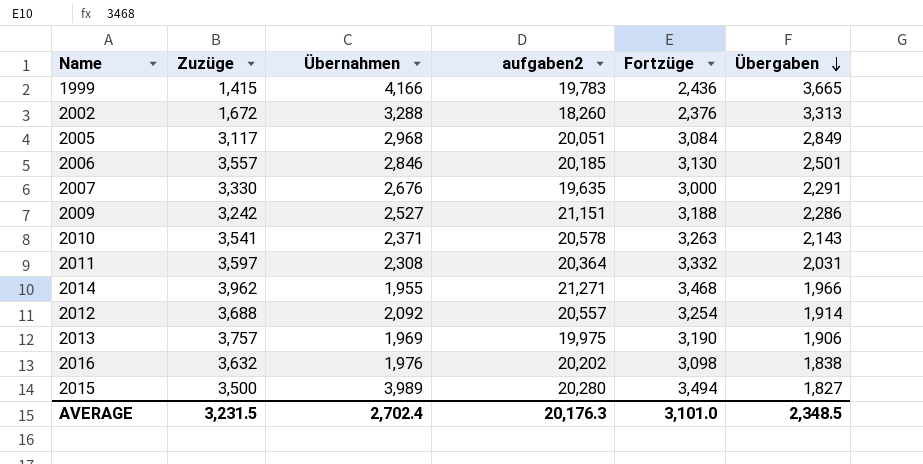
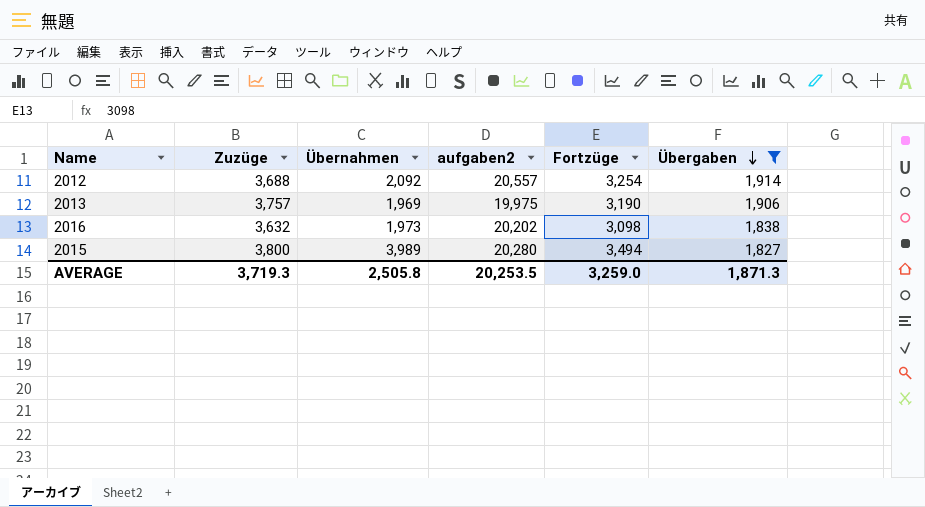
filter: none -> Übergaben <= 1,914
2016 | Übernahmen: 1,976 -> 1,973
2015 | Zuzüge: 3,500 -> 3,800
AVERAGE | Zuzüge: 3,231.5 -> 3,719.3
AVERAGE | Übernahmen: 2,702.4 -> 2,505.8
AVERAGE | aufgaben2: 20,176.3 -> 20,253.5
AVERAGE | Fortzüge: 3,101.0 -> 3,259.0
AVERAGE | Übergaben: 2,348.5 -> 1,871.3

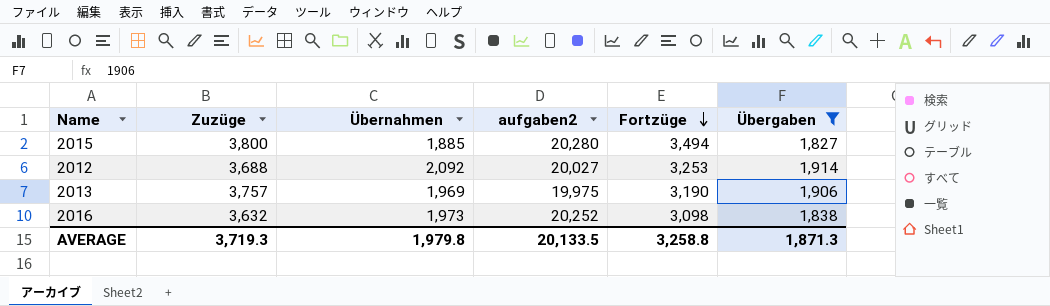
row order: Übergaben descending -> Fortzüge descending
2015 | Übernahmen: 3,989 -> 1,885
2012 | aufgaben2: 20,557 -> 20,027
2012 | Fortzüge: 3,254 -> 3,253
2016 | aufgaben2: 20,202 -> 20,252
AVERAGE | Übernahmen: 2,505.8 -> 1,979.8
AVERAGE | aufgaben2: 20,253.5 -> 20,133.5
AVERAGE | Fortzüge: 3,259.0 -> 3,258.8

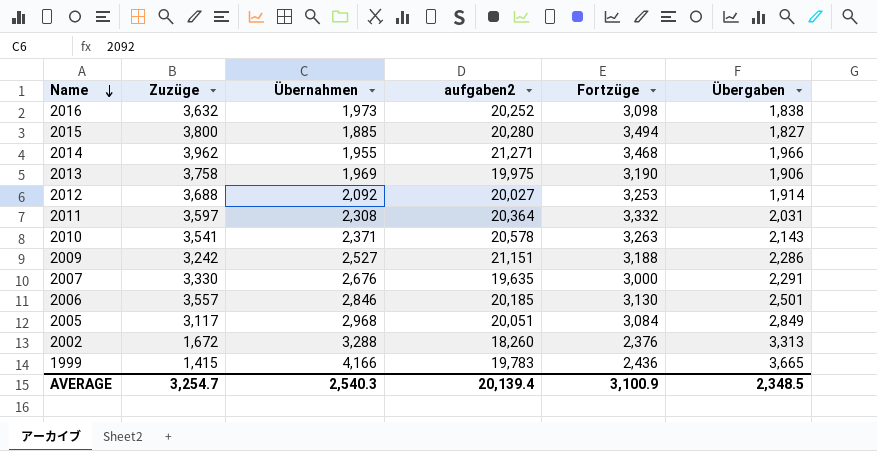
filter: Übergaben <= 1,914 -> none
row order: Fortzüge descending -> Name descending
2013 | Zuzüge: 3,757 -> 3,758
AVERAGE | Zuzüge: 3,719.3 -> 3,254.7
AVERAGE | Übernahmen: 1,979.8 -> 2,540.3
AVERAGE | aufgaben2: 20,133.5 -> 20,139.4
AVERAGE | Fortzüge: 3,258.8 -> 3,100.9
AVERAGE | Übergaben: 1,871.3 -> 2,348.5

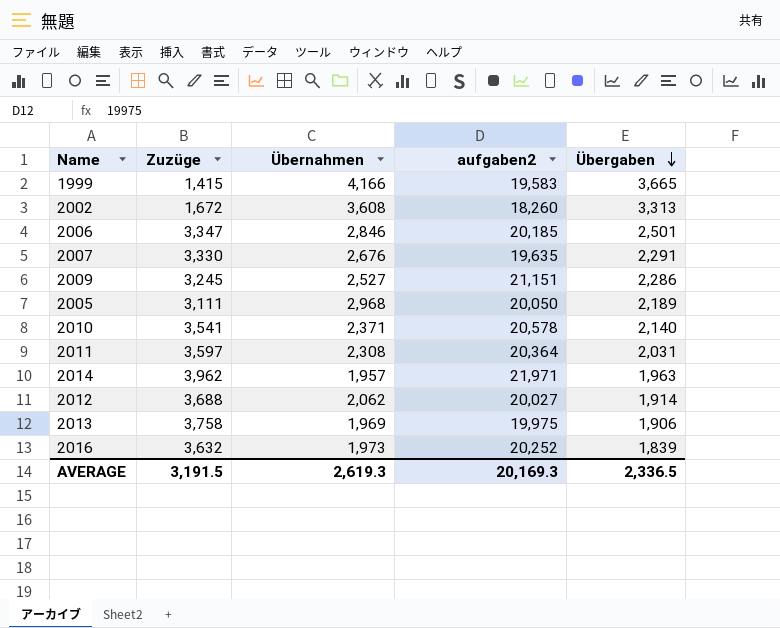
row order: Name descending -> Übergaben descending
column Fortzüge | position: 5 -> none
row 2015: 3,800 | 1,885 | 20,280 | 3,494 | 1,827 -> none
1999 | aufgaben2: 19,783 -> 19,583
2002 | Übernahmen: 3,288 -> 3,608
2006 | Zuzüge: 3,557 -> 3,347
2009 | Zuzüge: 3,242 -> 3,245
2005 | Zuzüge: 3,117 -> 3,111
2005 | aufgaben2: 20,051 -> 20,050
2005 | Übergaben: 2,849 -> 2,189
2010 | Übergaben: 2,143 -> 2,140
2014 | Übernahmen: 1,955 -> 1,957
2014 | aufgaben2: 21,271 -> 21,971
2014 | Übergaben: 1,966 -> 1,963
2012 | Übernahmen: 2,092 -> 2,062
2016 | Übergaben: 1,838 -> 1,839
AVERAGE | Zuzüge: 3,254.7 -> 3,191.5
AVERAGE | Übernahmen: 2,540.3 -> 2,619.3
AVERAGE | aufgaben2: 20,139.4 -> 20,169.3
AVERAGE | Übergaben: 2,348.5 -> 2,336.5

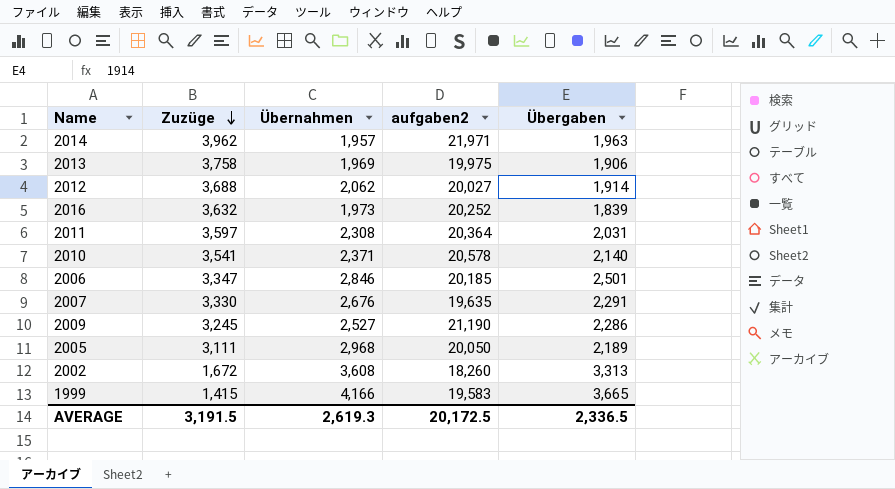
row order: Übergaben descending -> Zuzüge descending
2009 | aufgaben2: 21,151 -> 21,190
AVERAGE | aufgaben2: 20,169.3 -> 20,172.5

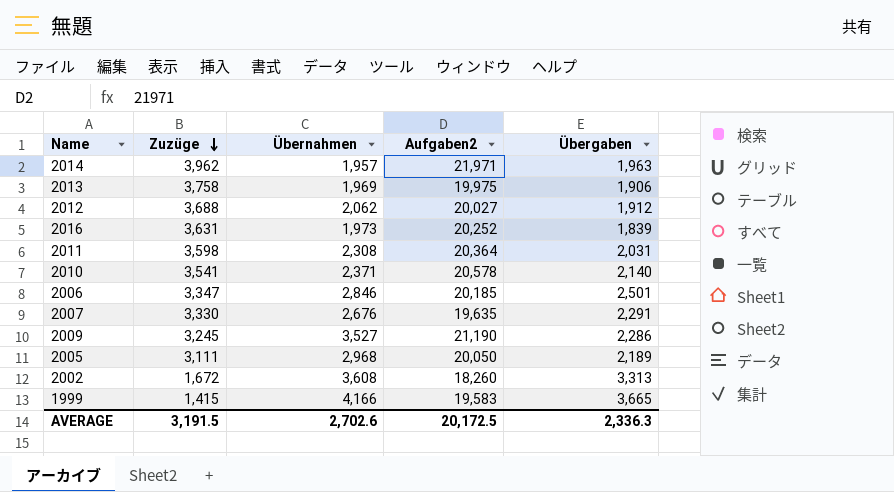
column name: aufgaben2 -> Aufgaben2
2012 | Übergaben: 1,914 -> 1,912
2016 | Zuzüge: 3,632 -> 3,631
2011 | Zuzüge: 3,597 -> 3,598
2009 | Übernahmen: 2,527 -> 3,527
AVERAGE | Übernahmen: 2,619.3 -> 2,702.6
AVERAGE | Übergaben: 2,336.5 -> 2,336.3

